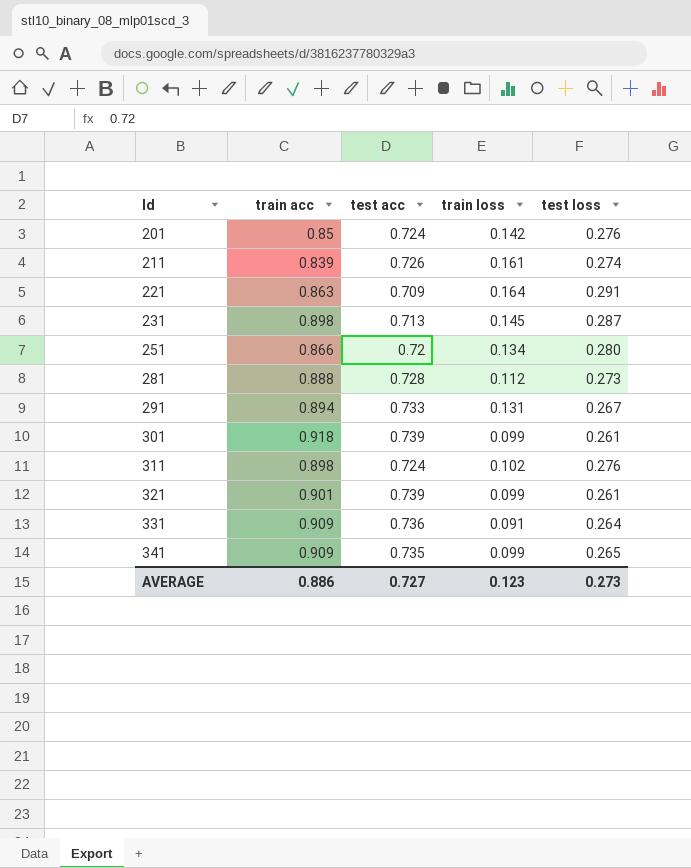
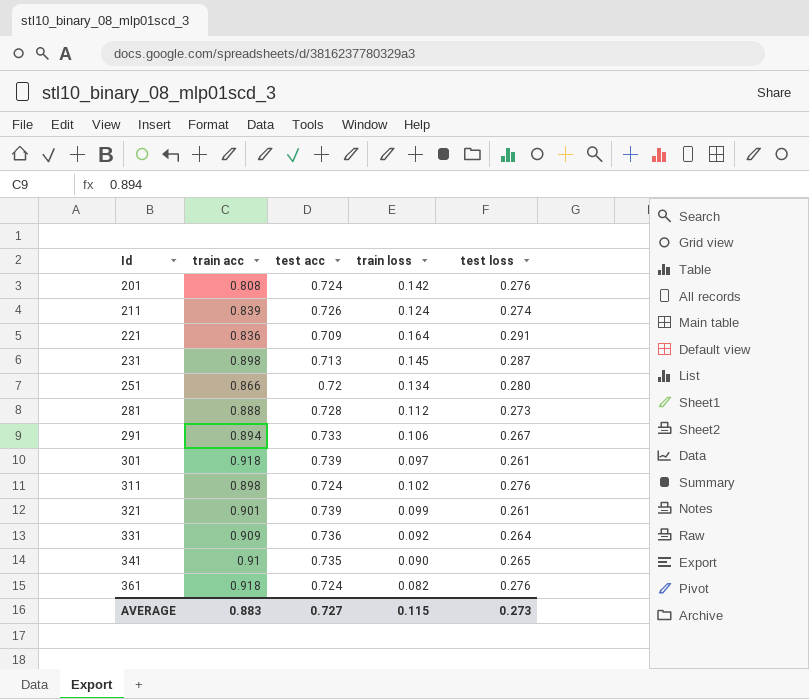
201 | train acc: 0.85 -> 0.808
211 | train loss: 0.161 -> 0.124
221 | train acc: 0.863 -> 0.836
291 | train loss: 0.131 -> 0.106
301 | train loss: 0.099 -> 0.097
331 | train loss: 0.091 -> 0.092
341 | train acc: 0.909 -> 0.91
341 | train loss: 0.099 -> 0.090
row 361: none -> 0.918 | 0.724 | 0.082 | 0.276
AVERAGE | train acc: 0.886 -> 0.883
AVERAGE | train loss: 0.123 -> 0.115

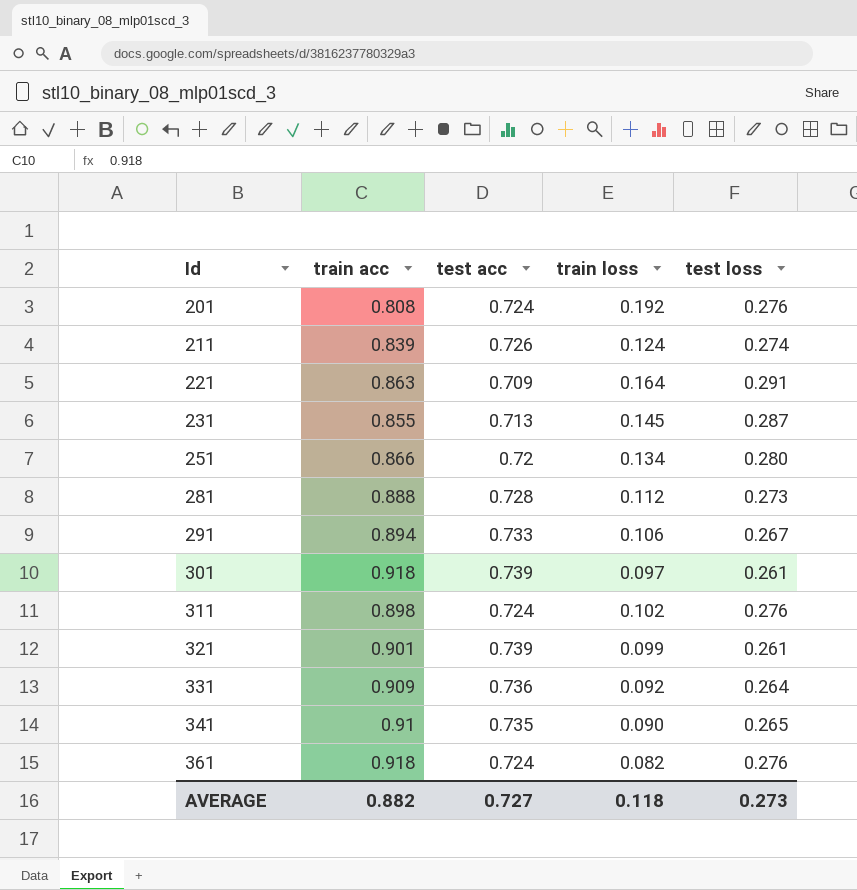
201 | train loss: 0.142 -> 0.192
221 | train acc: 0.836 -> 0.863
231 | train acc: 0.898 -> 0.855
AVERAGE | train acc: 0.883 -> 0.882
AVERAGE | train loss: 0.115 -> 0.118

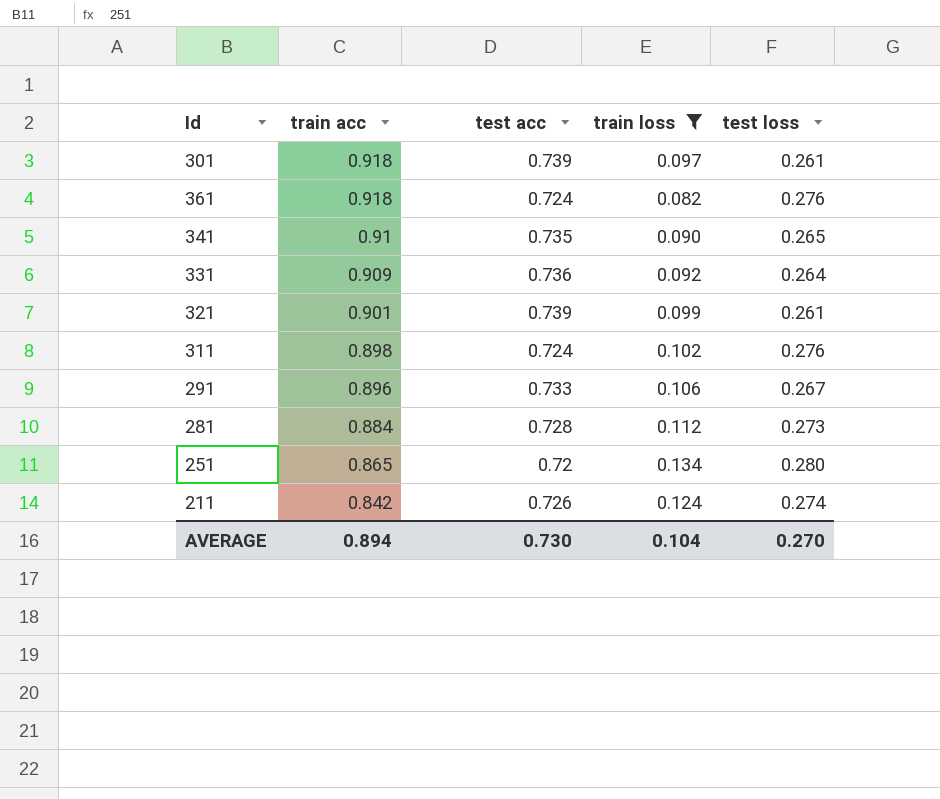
filter: none -> train loss <= 0.134
row order: Id ascending -> train acc descending
291 | train acc: 0.894 -> 0.896
281 | train acc: 0.888 -> 0.884
251 | train acc: 0.866 -> 0.865
211 | train acc: 0.839 -> 0.842
AVERAGE | train acc: 0.882 -> 0.894
AVERAGE | test acc: 0.727 -> 0.730
AVERAGE | train loss: 0.118 -> 0.104
AVERAGE | test loss: 0.273 -> 0.270

